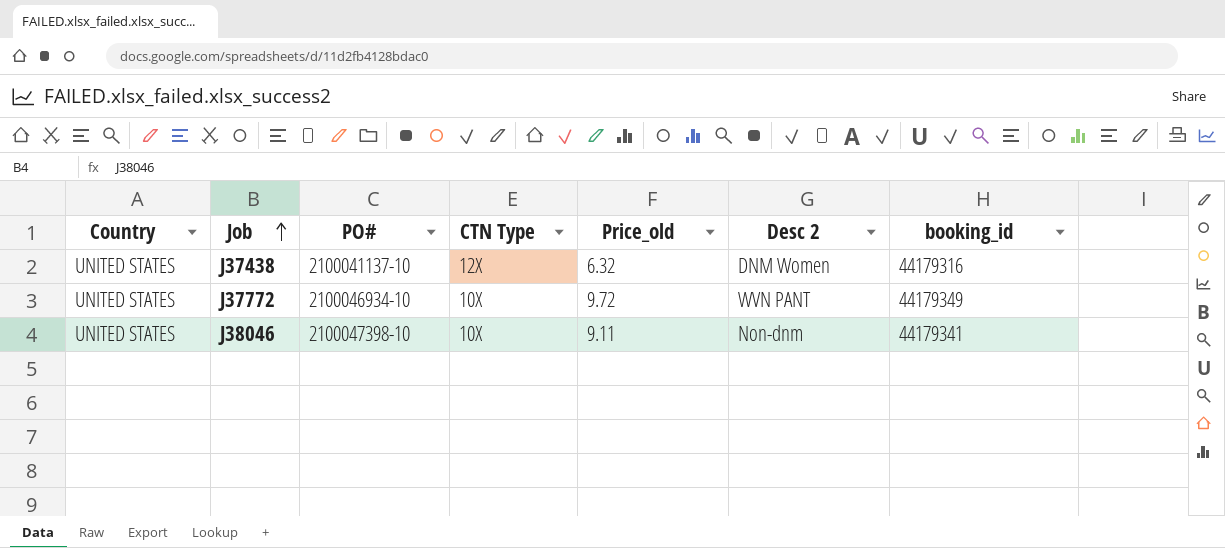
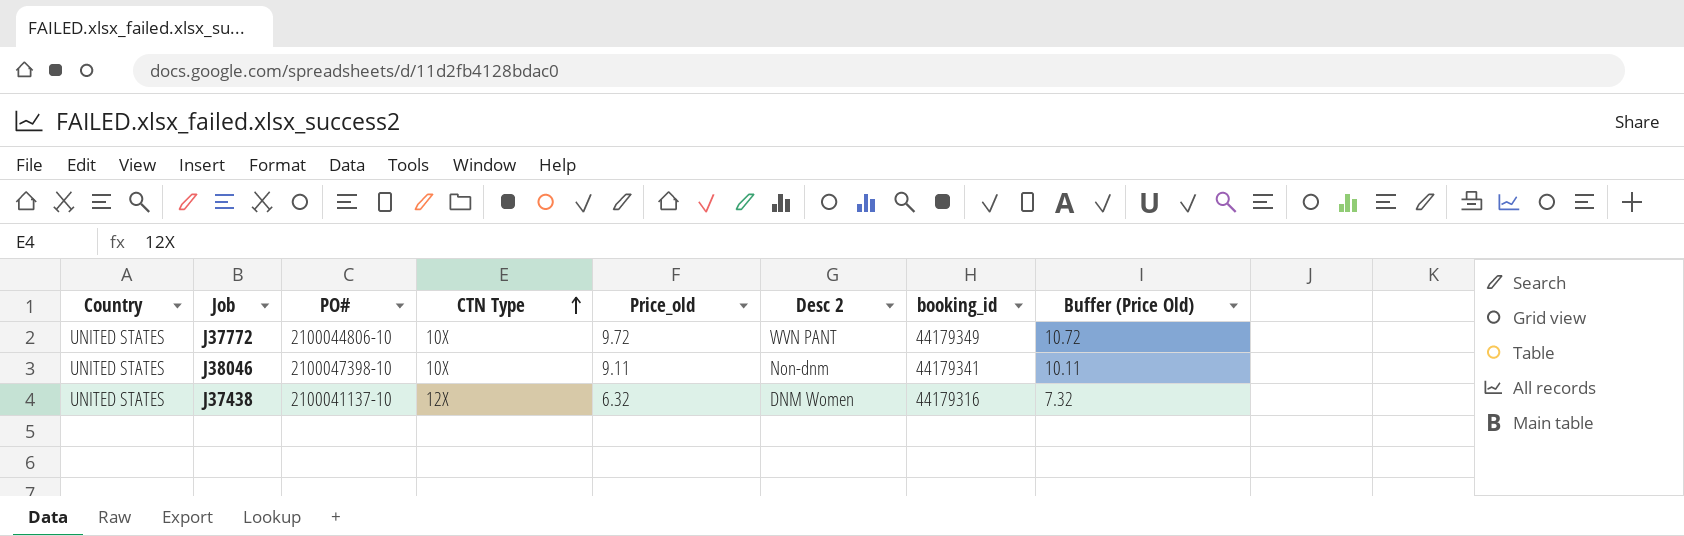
row order: Job ascending -> CTN Type ascending
column Buffer (Price Old) | formula: none -> [Price_old] + 1
J37772 | PO#: 2100046934-10 -> 2100044806-10

